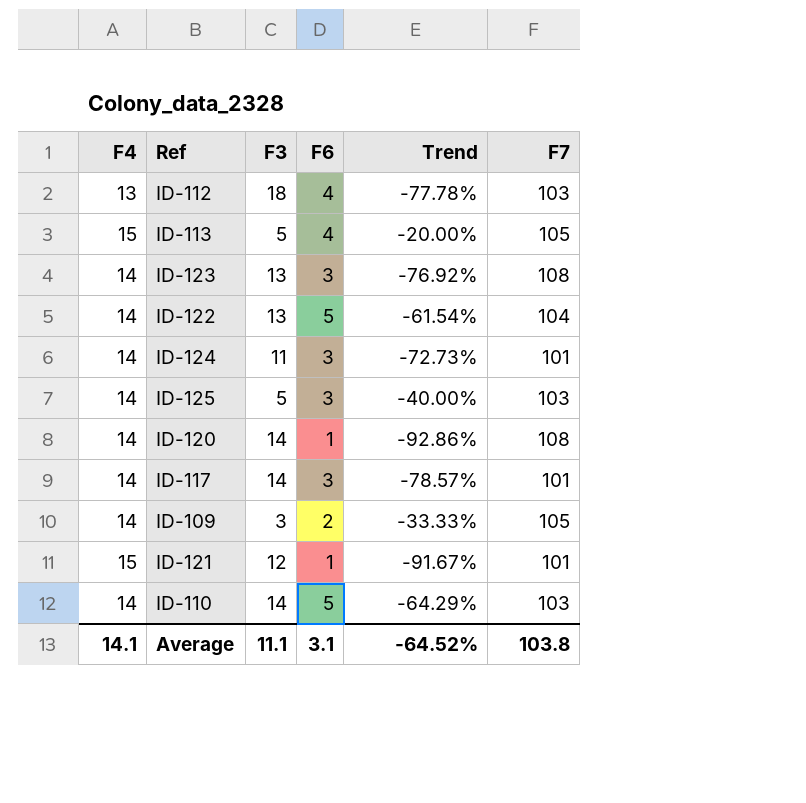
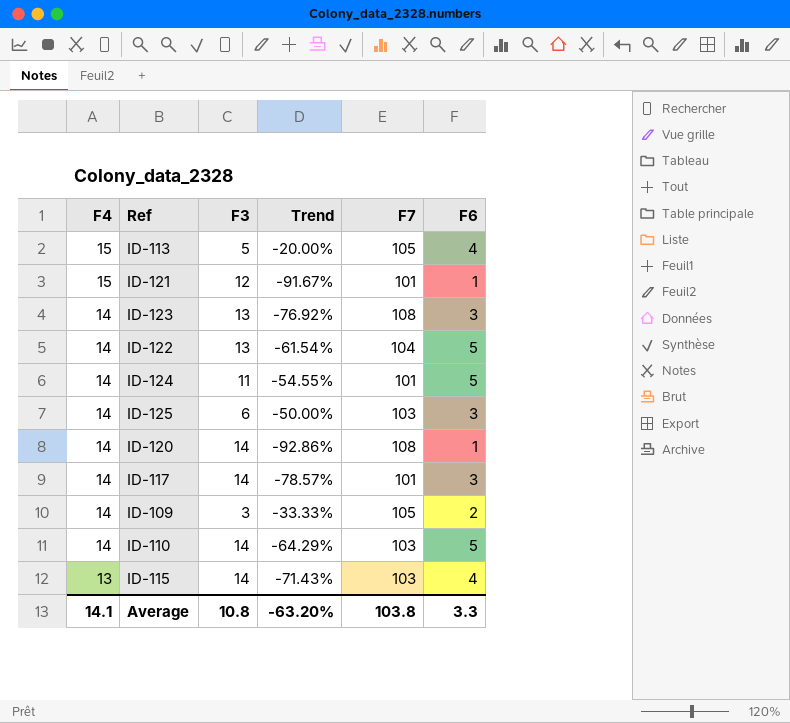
row order: none -> F4 descending
column F6 | position: 4 -> 6
row ID-112: 13 | 18 | 4 | -77.78% | 103 -> none
ID-124 | Trend: -72.73% -> -54.55%
ID-124 | F6: 3 -> 5
ID-125 | F3: 5 -> 6
ID-125 | Trend: -40.00% -> -50.00%
row ID-115: none -> 13 | 14 | -71.43% | 103 | 4
Average | F3: 11.1 -> 10.8
Average | Trend: -64.52% -> -63.20%
Average | F6: 3.1 -> 3.3

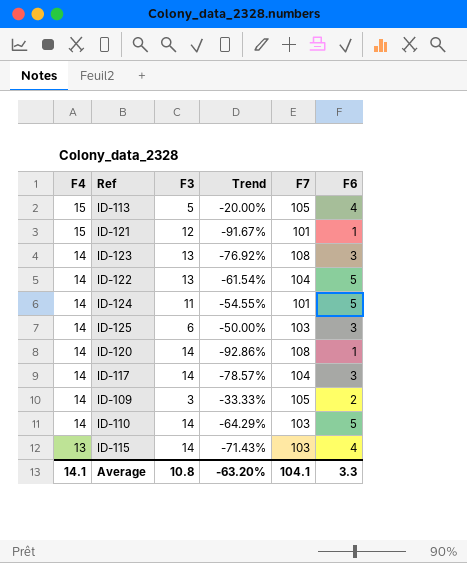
ID-117 | F7: 101 -> 104
Average | F7: 103.8 -> 104.1

